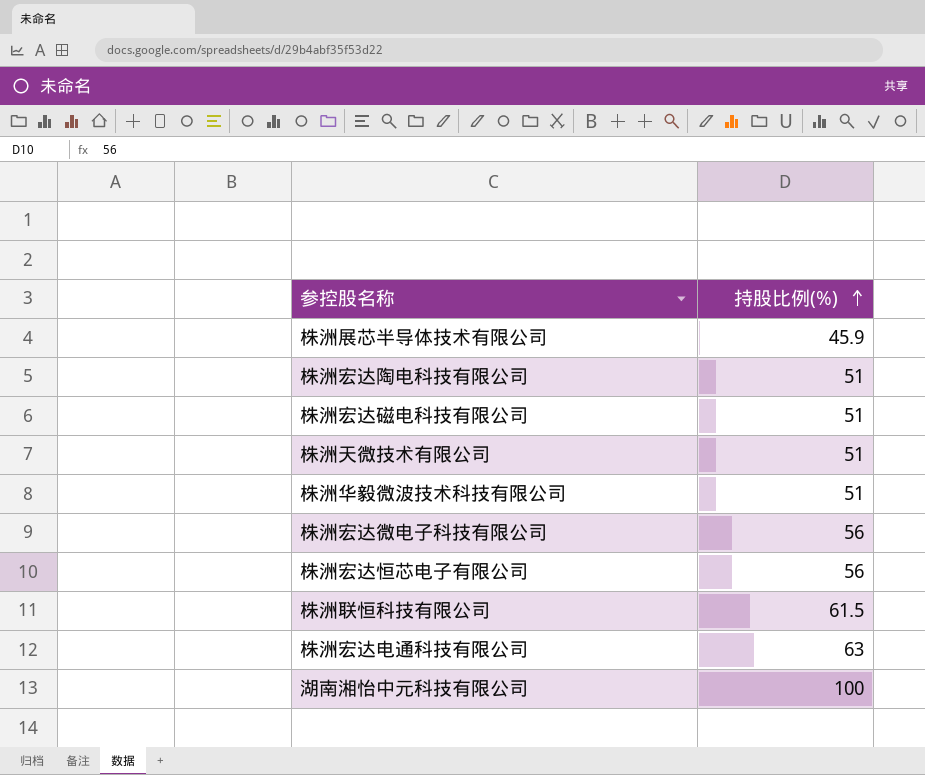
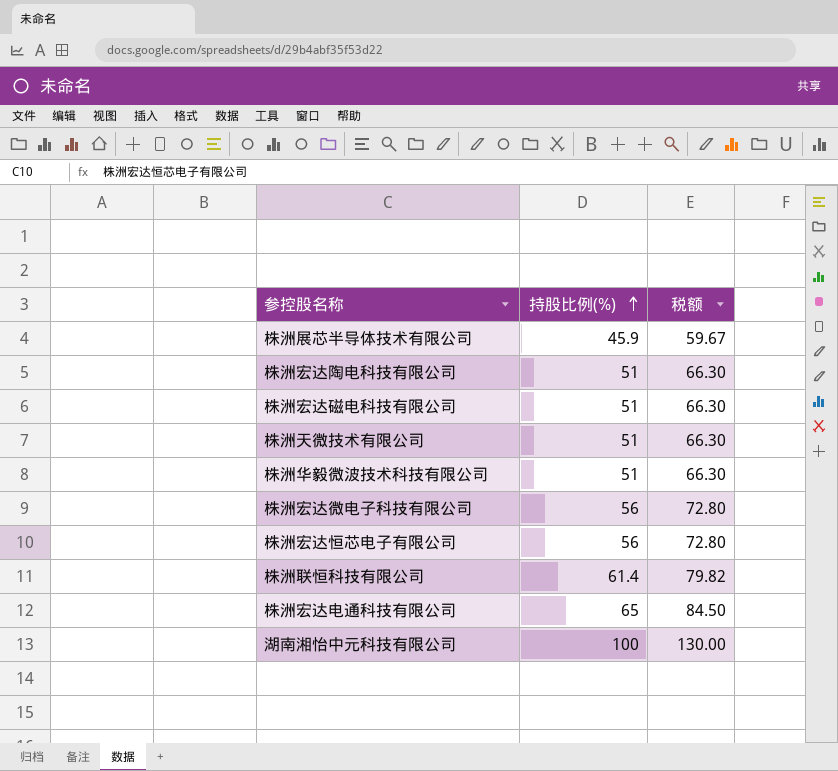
column 税额 | formula: none -> [持股比例(%)] * 1.3
株洲联恒科技有限公司 | 持股比例(%): 61.5 -> 61.4
株洲宏达电通科技有限公司 | 持股比例(%): 63 -> 65

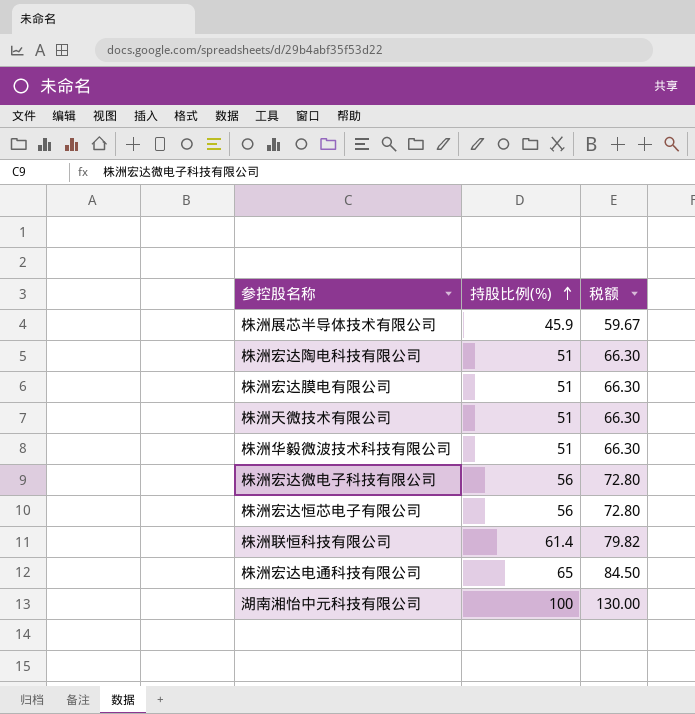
row 株洲宏达磁电科技有限公司: 51 | 66.30 -> none
row 株洲宏达膜电有限公司: none -> 51 | 66.30

